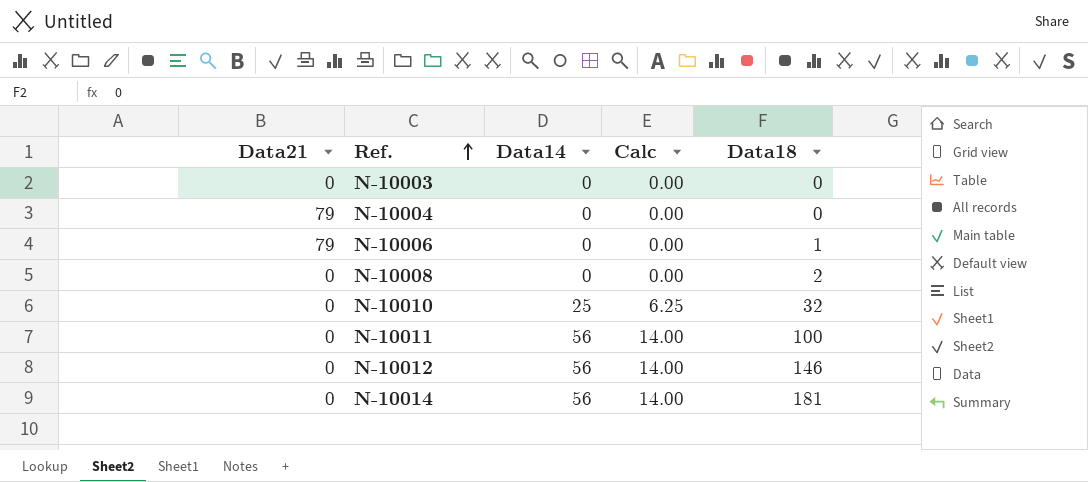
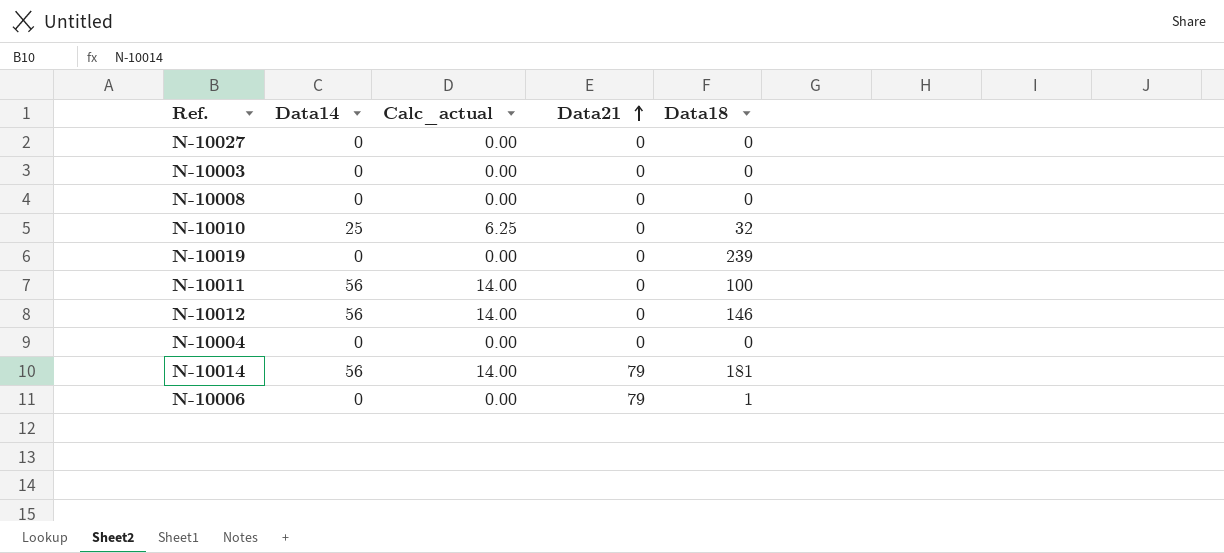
row order: Ref. ascending -> Data21 ascending
column name: Calc -> Calc_actual
column Data21 | position: 1 -> 4
row N-10027: none -> 0 | 0.00 | 0 | 0
N-10008 | Data18: 2 -> 0
row N-10019: none -> 0 | 0.00 | 0 | 239
N-10004 | Data21: 79 -> 0
N-10014 | Data21: 0 -> 79

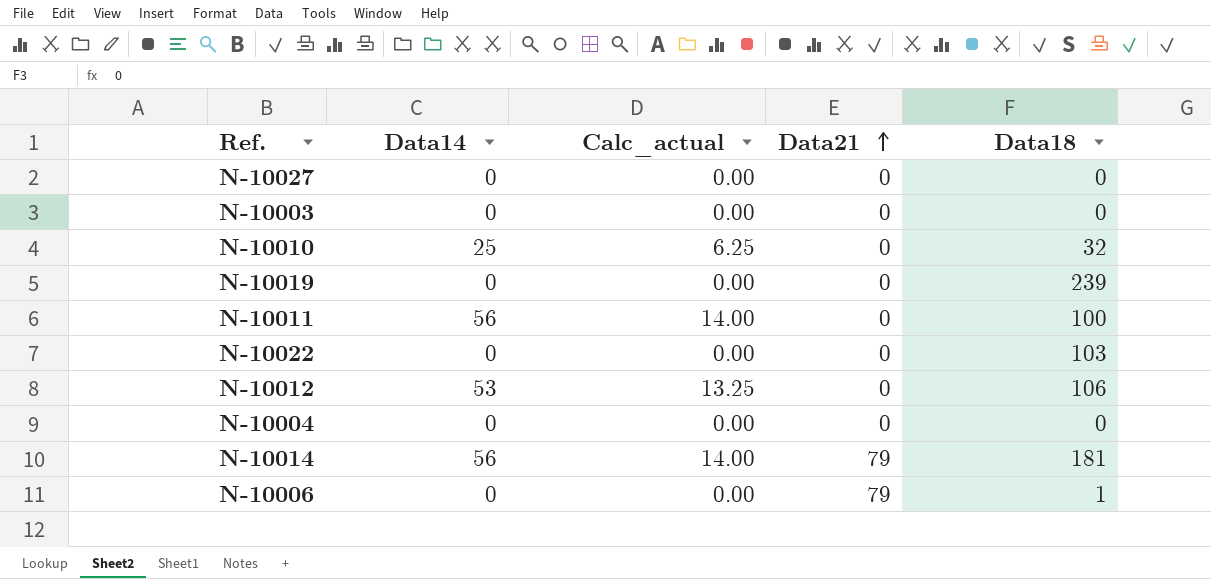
row N-10008: 0 | 0.00 | 0 | 0 -> none
row N-10022: none -> 0 | 0.00 | 0 | 103
N-10012 | Data14: 56 -> 53
N-10012 | Calc_actual: 14.00 -> 13.25
N-10012 | Data18: 146 -> 106

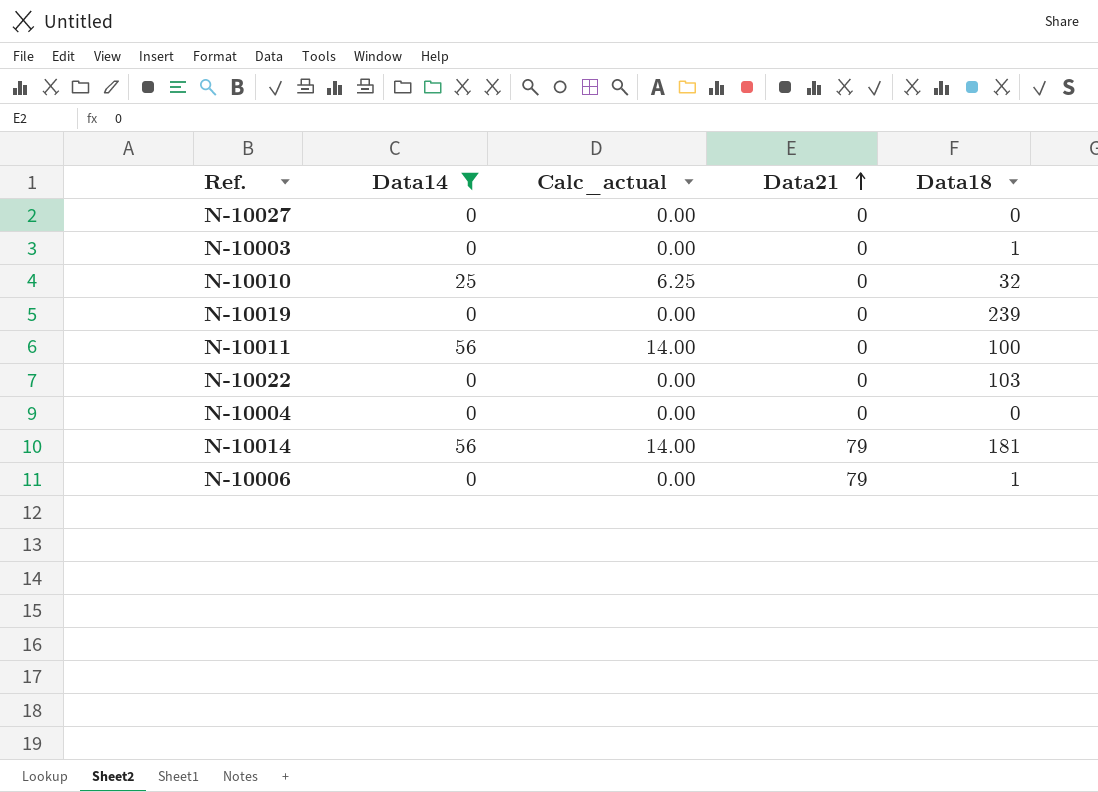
filter: none -> Data14 != 53
N-10003 | Data18: 0 -> 1

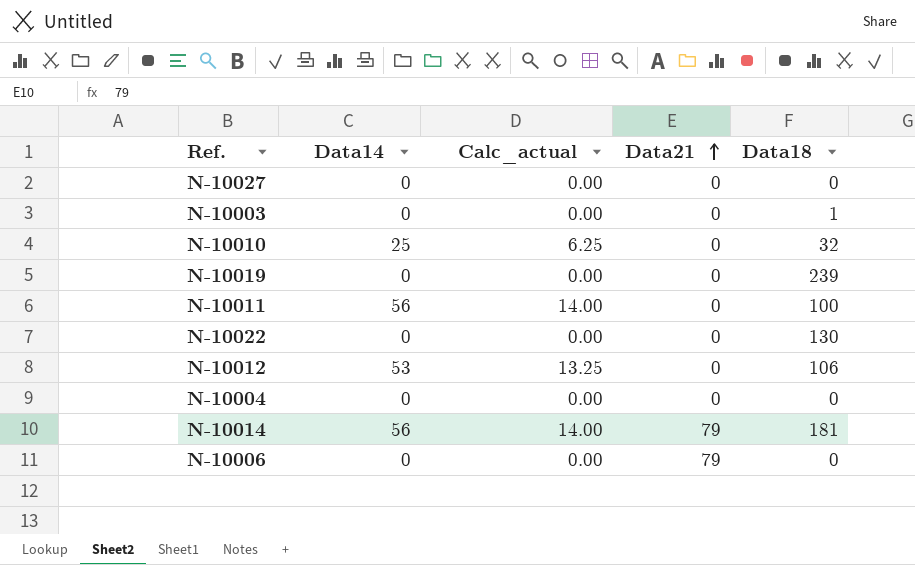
filter: Data14 != 53 -> none
N-10022 | Data18: 103 -> 130
N-10006 | Data18: 1 -> 0

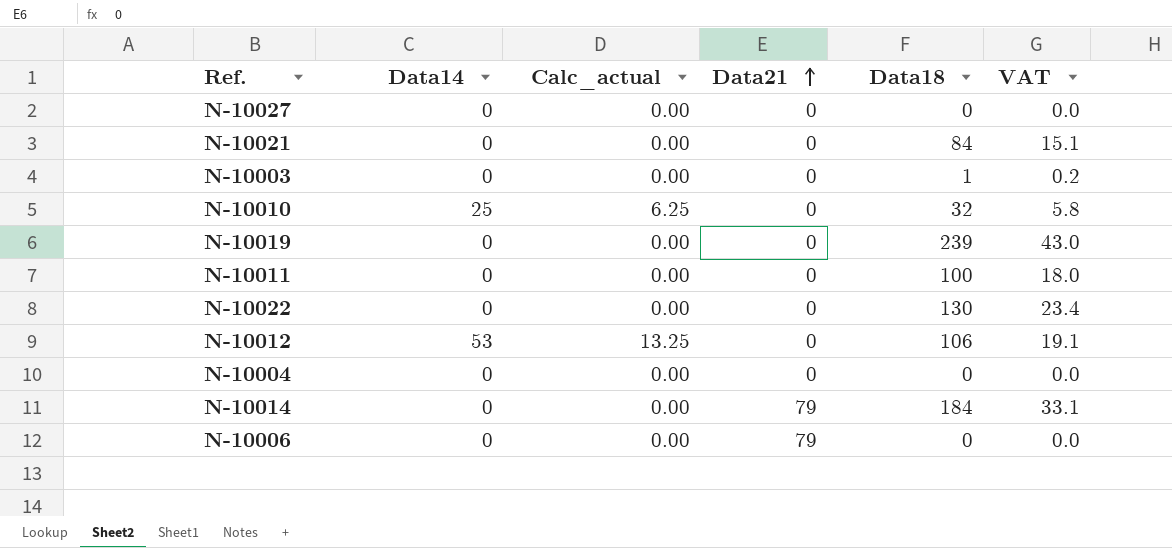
column VAT | formula: none -> [Data18] * 0.18
row N-10021: none -> 0 | 0.00 | 0 | 84 | 15.1
N-10011 | Data14: 56 -> 0
N-10011 | Calc_actual: 14.00 -> 0.00
N-10014 | Data14: 56 -> 0
N-10014 | Calc_actual: 14.00 -> 0.00
N-10014 | Data18: 181 -> 184

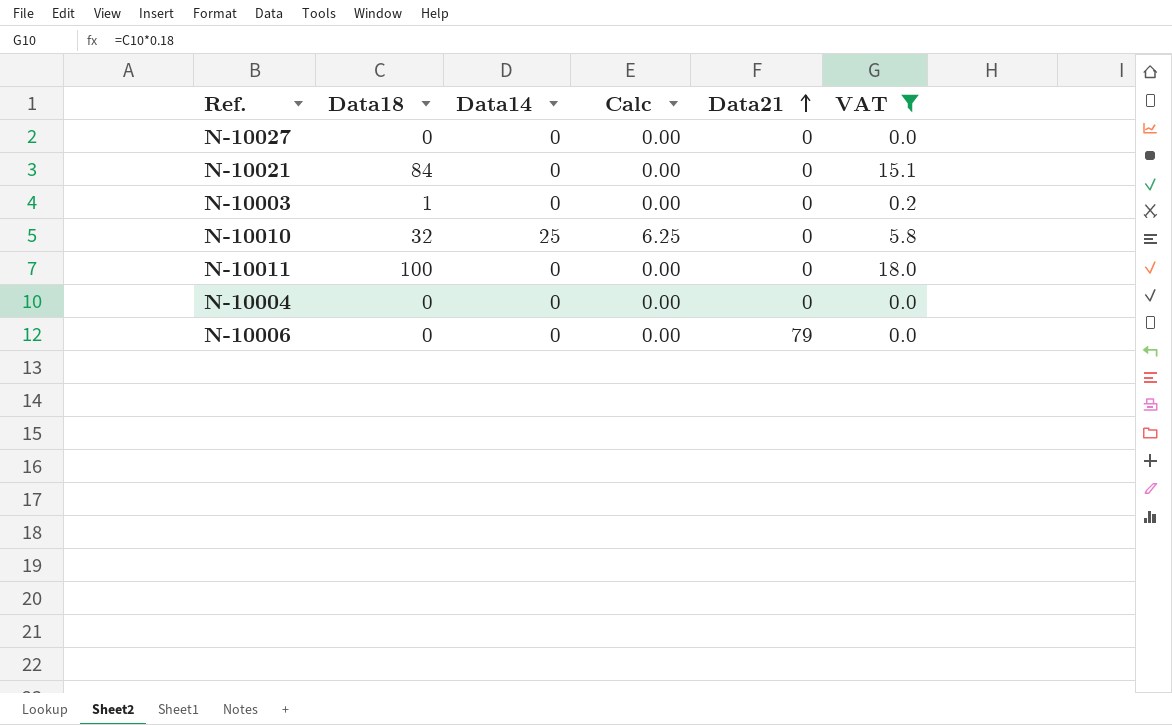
filter: none -> VAT <= 18.0
column Data18 | position: 5 -> 2
column name: Calc_actual -> Calc

